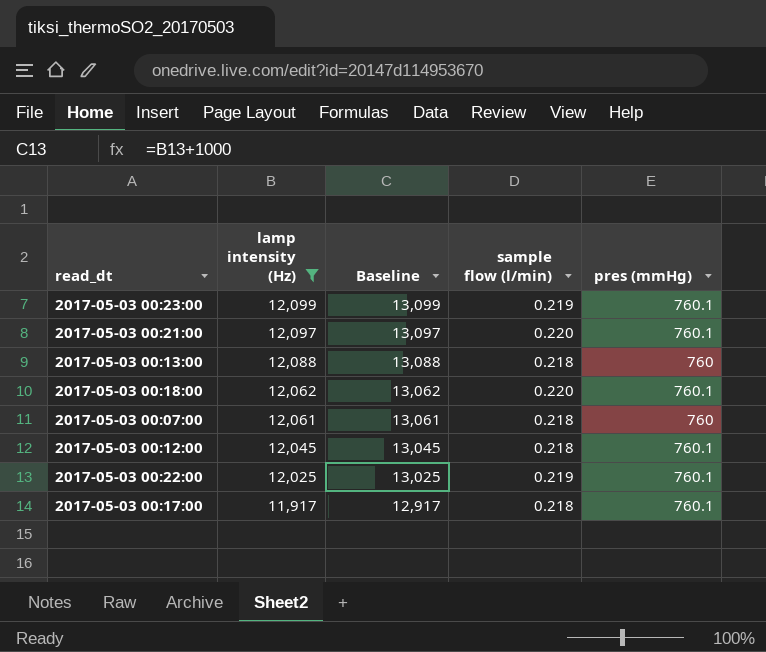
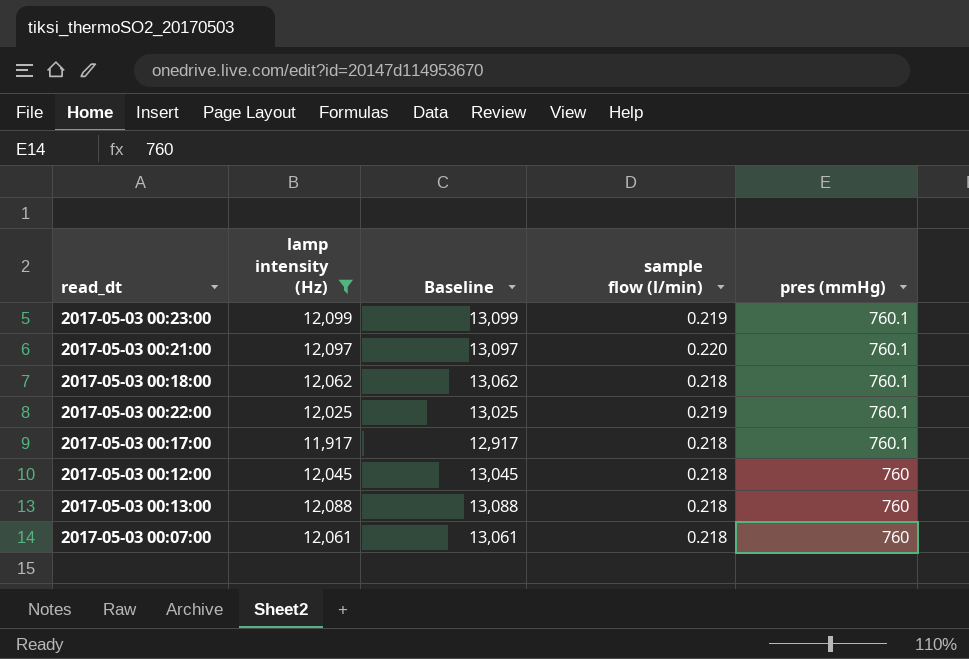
row order: lamp intensity (Hz) descending -> pres (mmHg) descending
2017-05-03 00:18:00 | sample flow (l/min): 0.220 -> 0.218
2017-05-03 00:12:00 | pres (mmHg): 760.1 -> 760

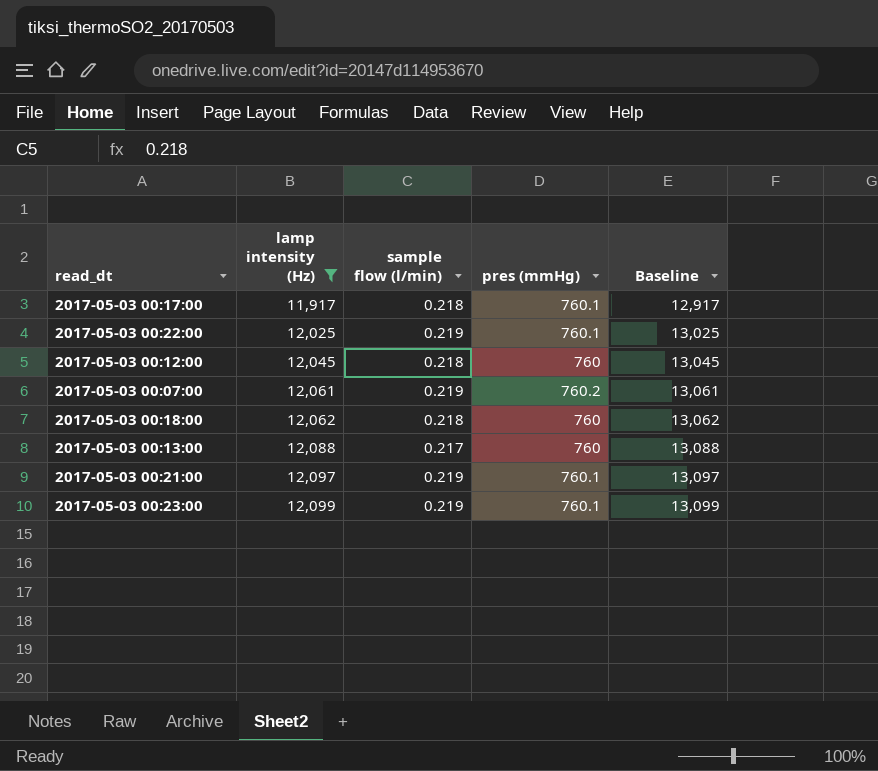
row order: pres (mmHg) descending -> lamp intensity (Hz) ascending
column Baseline | position: 3 -> 5
2017-05-03 00:07:00 | sample flow (l/min): 0.218 -> 0.219
2017-05-03 00:07:00 | pres (mmHg): 760 -> 760.2
2017-05-03 00:18:00 | pres (mmHg): 760.1 -> 760
2017-05-03 00:13:00 | sample flow (l/min): 0.218 -> 0.217
2017-05-03 00:21:00 | sample flow (l/min): 0.220 -> 0.219

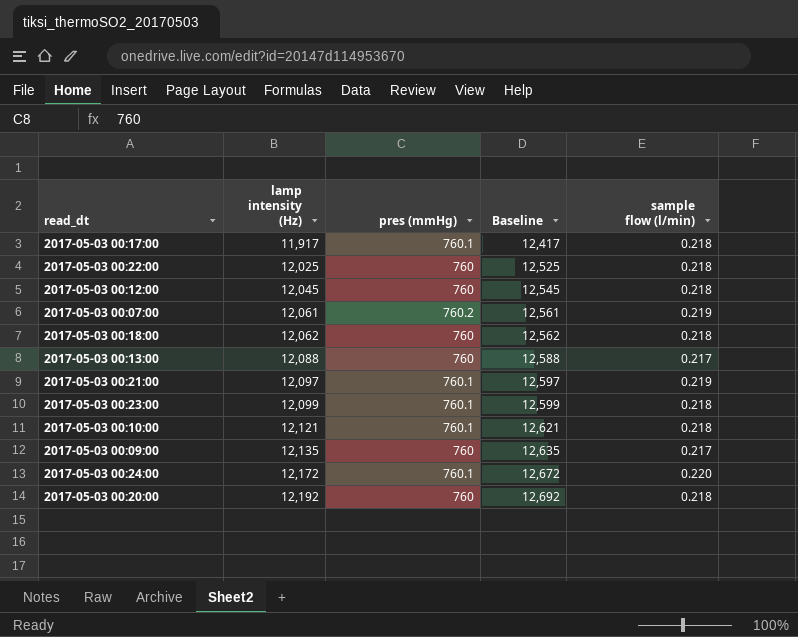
filter: lamp intensity (Hz) <= 12,099 -> none
column Baseline | formula: [lamp intensity (Hz)] + 1000 -> [lamp intensity (Hz)] + 500
column sample flow (l/min) | position: 3 -> 5
2017-05-03 00:22:00 | pres (mmHg): 760.1 -> 760
2017-05-03 00:22:00 | sample flow (l/min): 0.219 -> 0.218
2017-05-03 00:23:00 | sample flow (l/min): 0.219 -> 0.218

